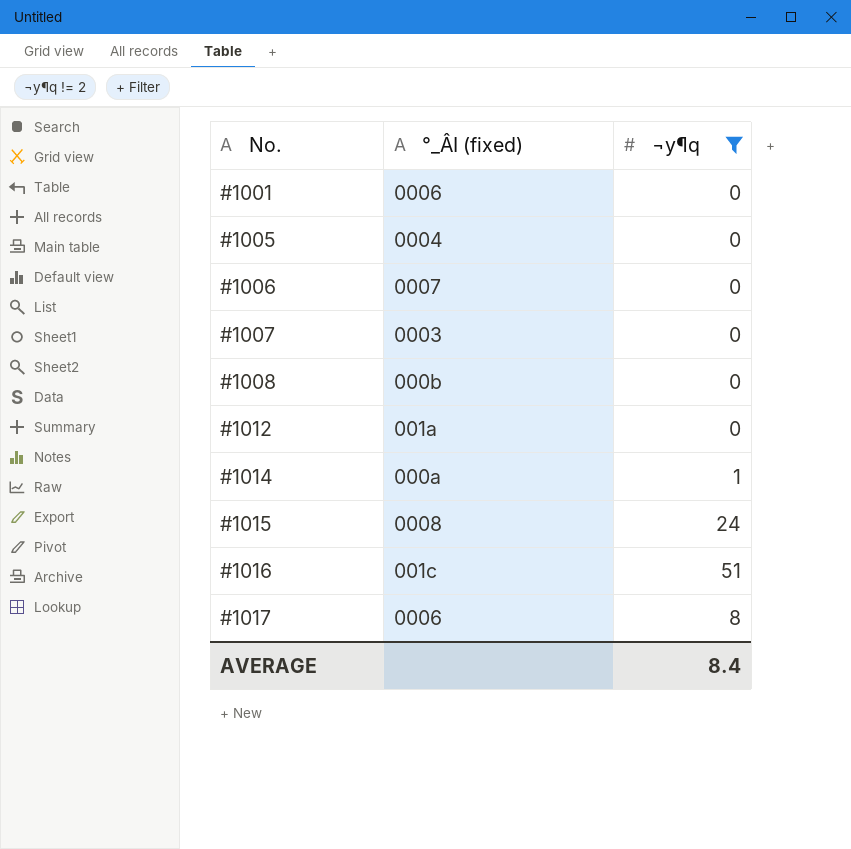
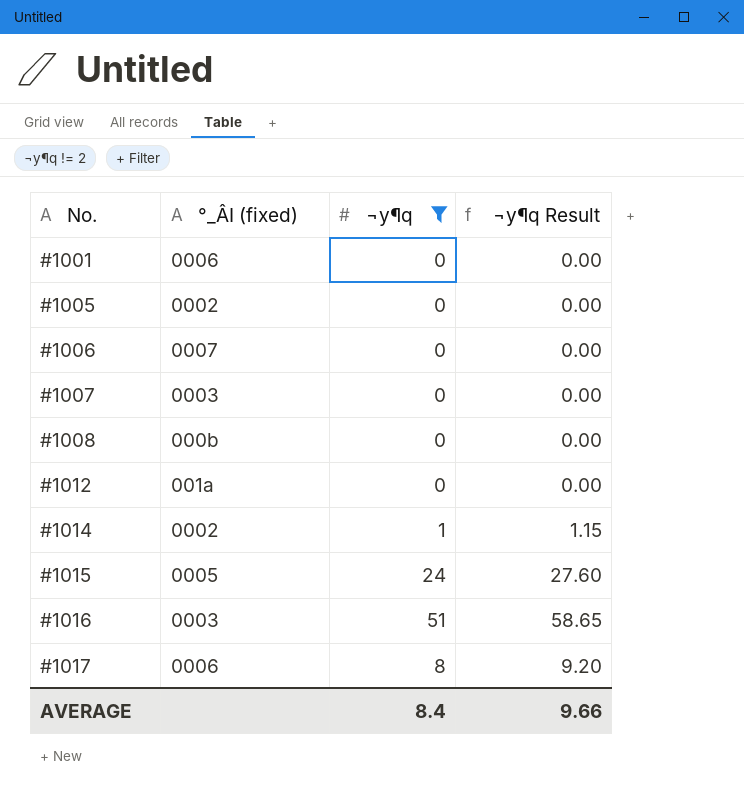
column ¬y¶q Result | formula: none -> [¬y¶q] * 1.15
#1005 | °_ÂI (fixed): 0004 -> 0002
#1014 | °_ÂI (fixed): 000a -> 0002
#1015 | °_ÂI (fixed): 0008 -> 0005
#1016 | °_ÂI (fixed): 001c -> 0003

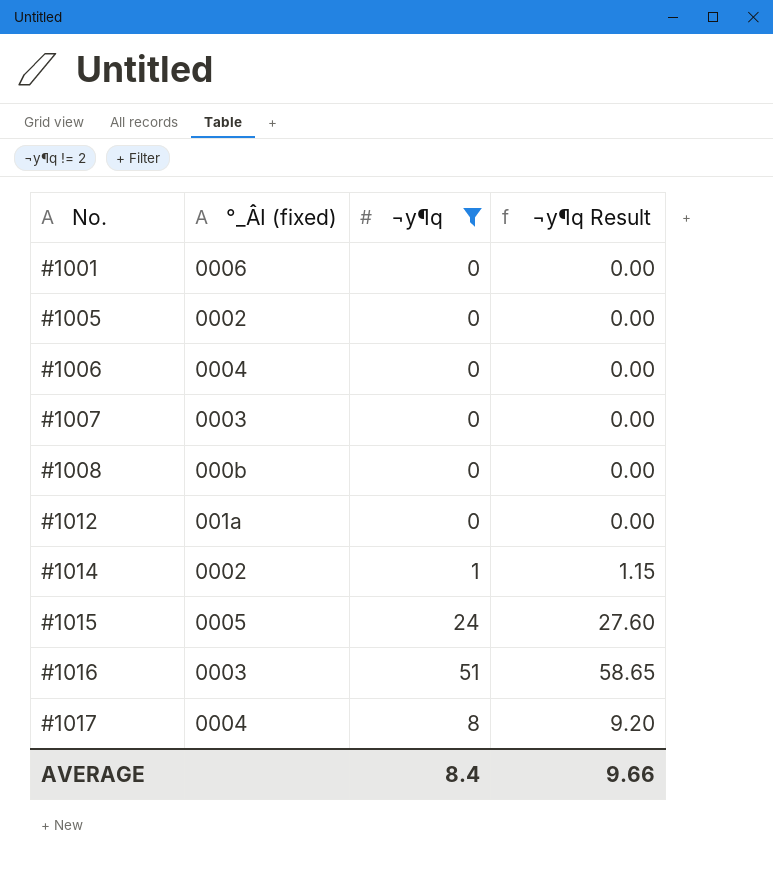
#1006 | °_ÂI (fixed): 0007 -> 0004
#1017 | °_ÂI (fixed): 0006 -> 0004

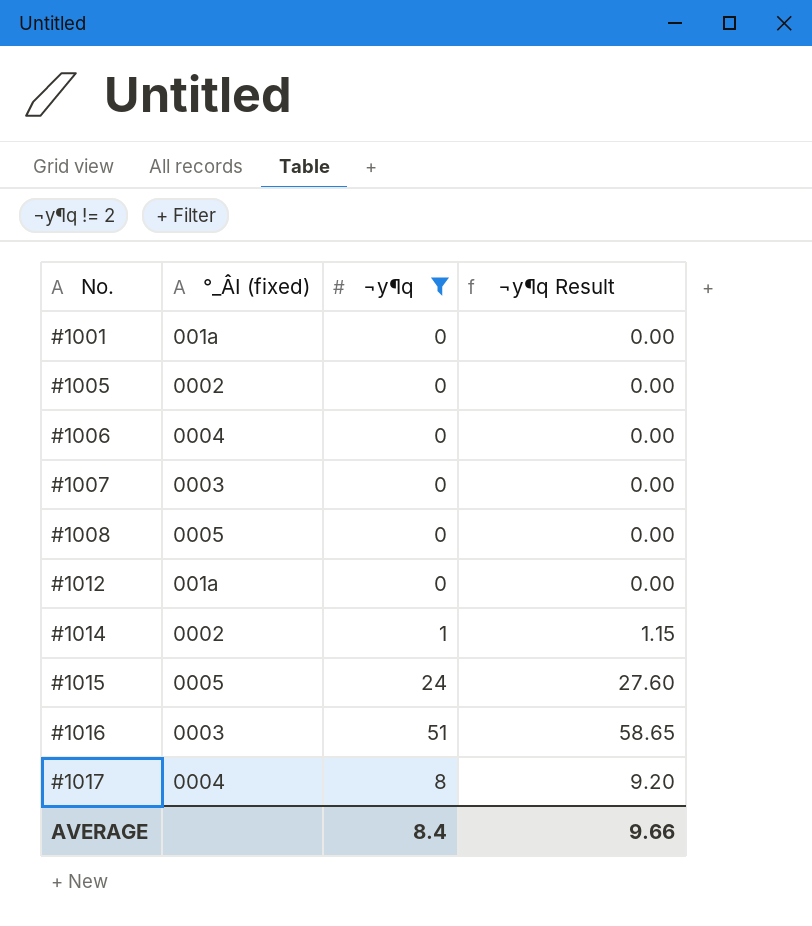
#1001 | °_ÂI (fixed): 0006 -> 001a
#1008 | °_ÂI (fixed): 000b -> 0005

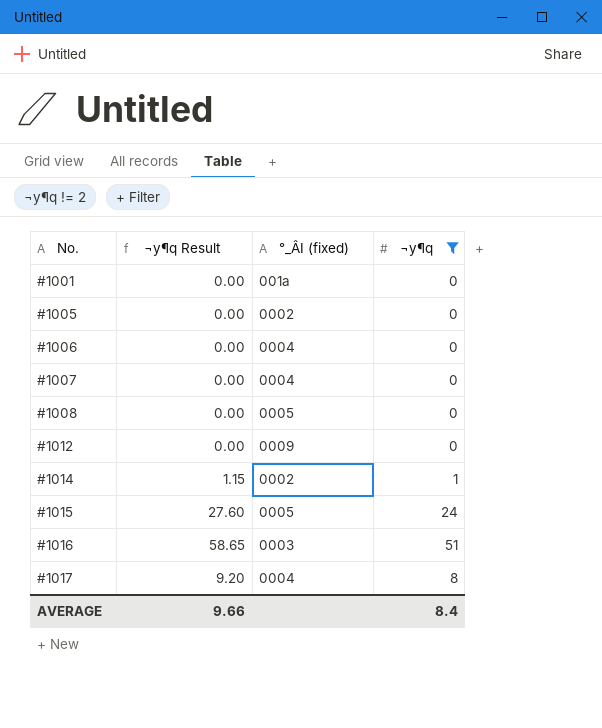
column ¬y¶q Result | position: 4 -> 2
#1007 | °_ÂI (fixed): 0003 -> 0004
#1012 | °_ÂI (fixed): 001a -> 0009

